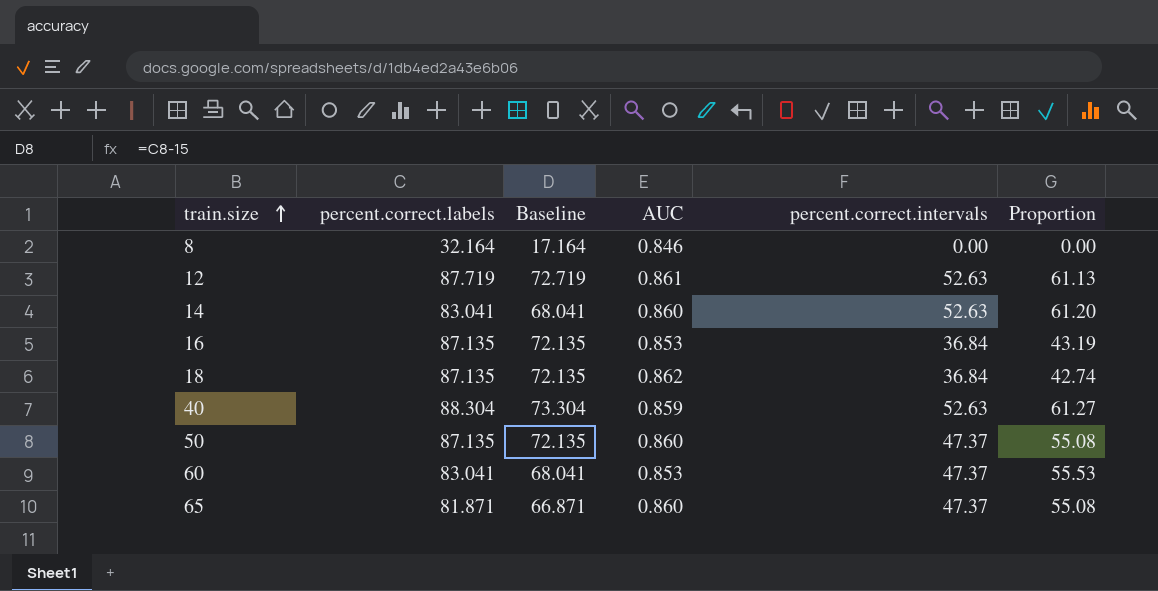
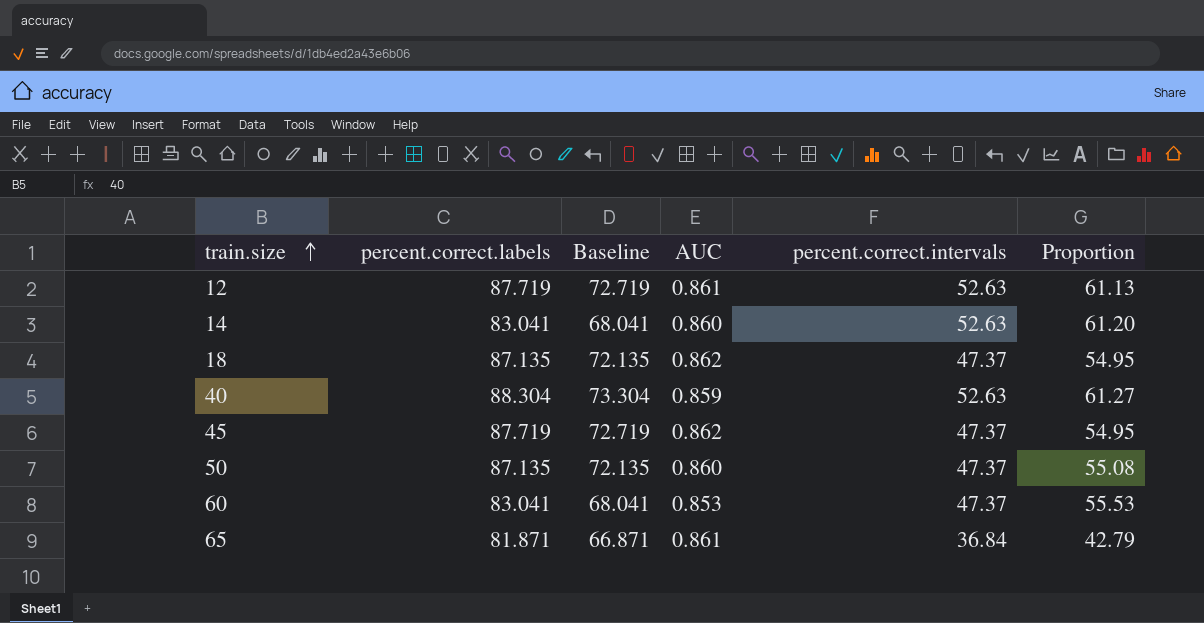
row 8: 32.164 | 17.164 | 0.846 | 0.00 | 0.00 -> none
row 16: 87.135 | 72.135 | 0.853 | 36.84 | 43.19 -> none
18 | percent.correct.intervals: 36.84 -> 47.37
18 | Proportion: 42.74 -> 54.95
row 45: none -> 87.719 | 72.719 | 0.862 | 47.37 | 54.95
65 | AUC: 0.860 -> 0.861
65 | percent.correct.intervals: 47.37 -> 36.84
65 | Proportion: 55.08 -> 42.79

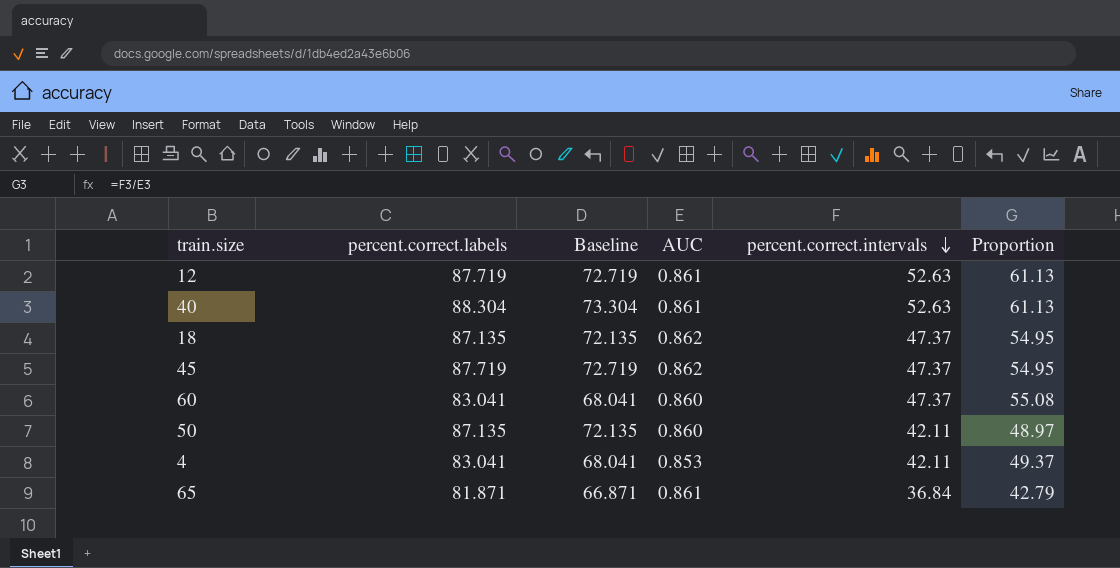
row order: train.size ascending -> percent.correct.intervals descending
row 14: 83.041 | 68.041 | 0.860 | 52.63 | 61.20 -> none
40 | AUC: 0.859 -> 0.861
40 | Proportion: 61.27 -> 61.13
60 | AUC: 0.853 -> 0.860
60 | Proportion: 55.53 -> 55.08
50 | percent.correct.intervals: 47.37 -> 42.11
50 | Proportion: 55.08 -> 48.97
row 4: none -> 83.041 | 68.041 | 0.853 | 42.11 | 49.37

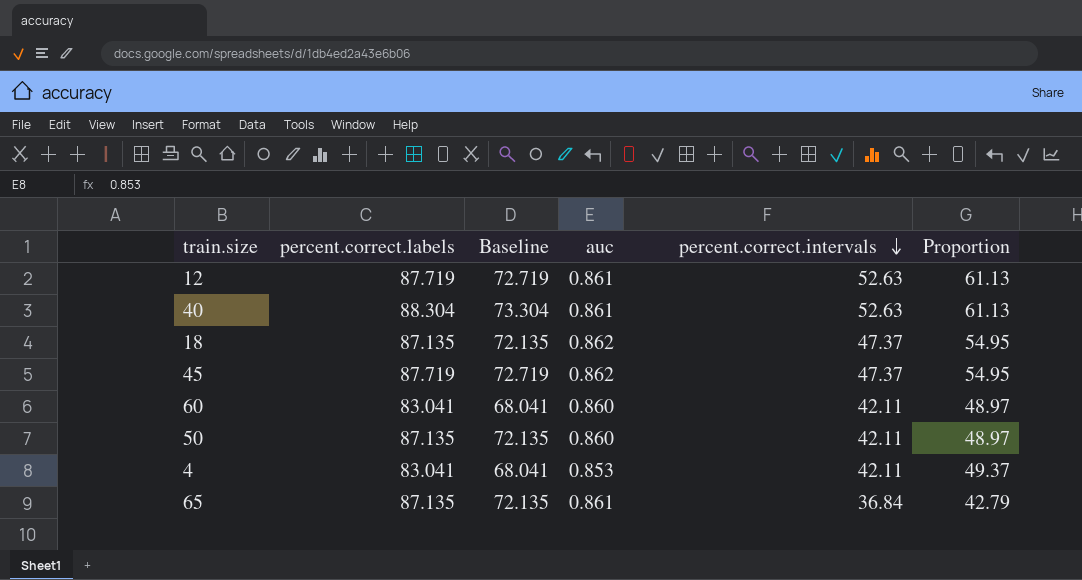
column name: AUC -> auc
60 | percent.correct.intervals: 47.37 -> 42.11
60 | Proportion: 55.08 -> 48.97
65 | percent.correct.labels: 81.871 -> 87.135
65 | Baseline: 66.871 -> 72.135

